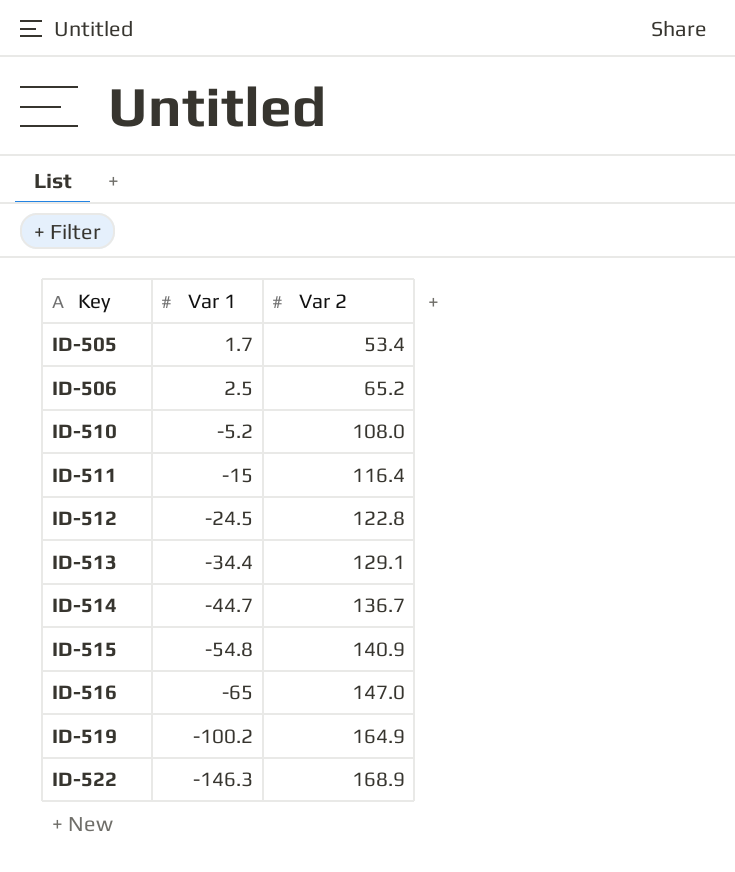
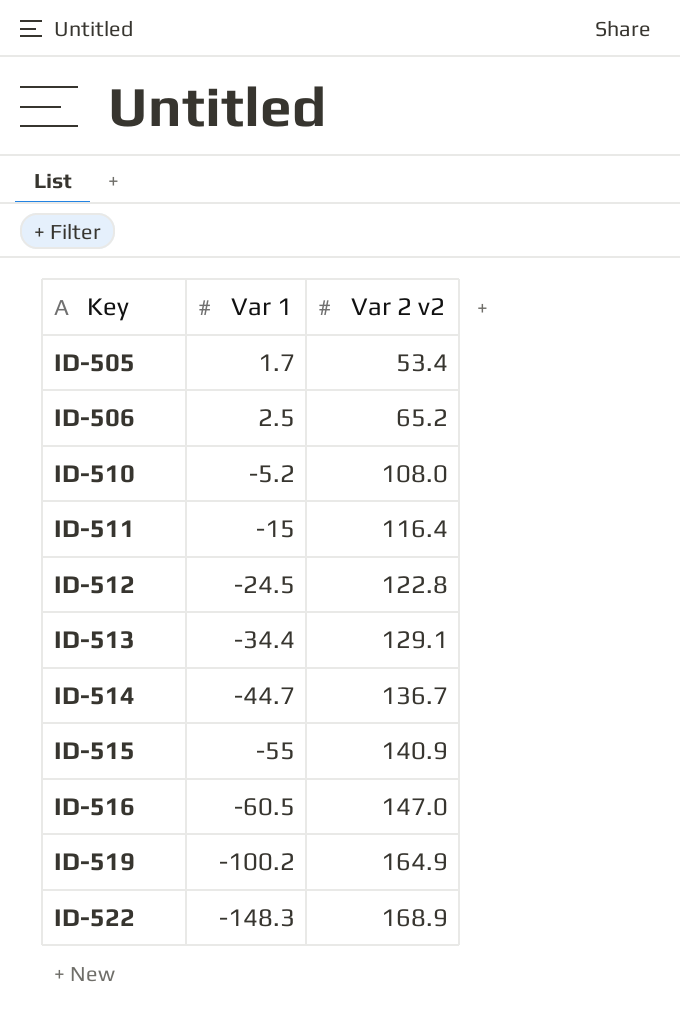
column name: Var 2 -> Var 2 v2
ID-515 | Var 1: -54.8 -> -55
ID-516 | Var 1: -65 -> -60.5
ID-522 | Var 1: -146.3 -> -148.3

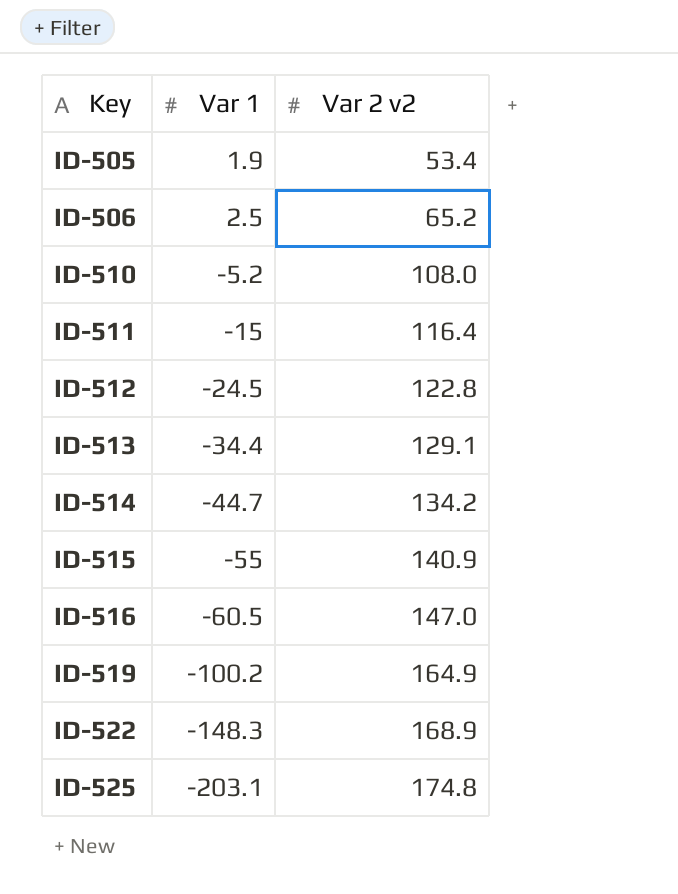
ID-505 | Var 1: 1.7 -> 1.9
ID-514 | Var 2 v2: 136.7 -> 134.2
row ID-525: none -> -203.1 | 174.8

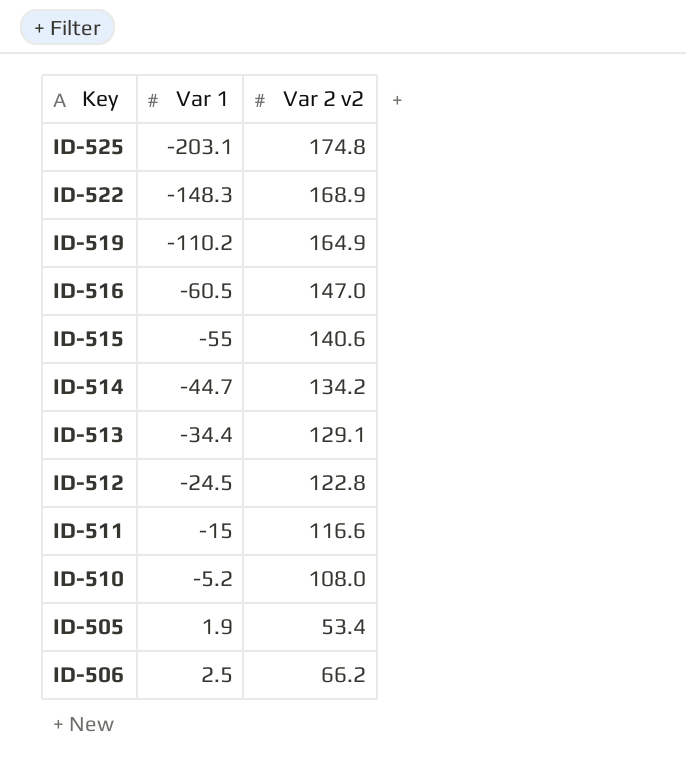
row order: Key ascending -> Var 1 ascending
ID-519 | Var 1: -100.2 -> -110.2
ID-515 | Var 2 v2: 140.9 -> 140.6
ID-511 | Var 2 v2: 116.4 -> 116.6
ID-506 | Var 2 v2: 65.2 -> 66.2

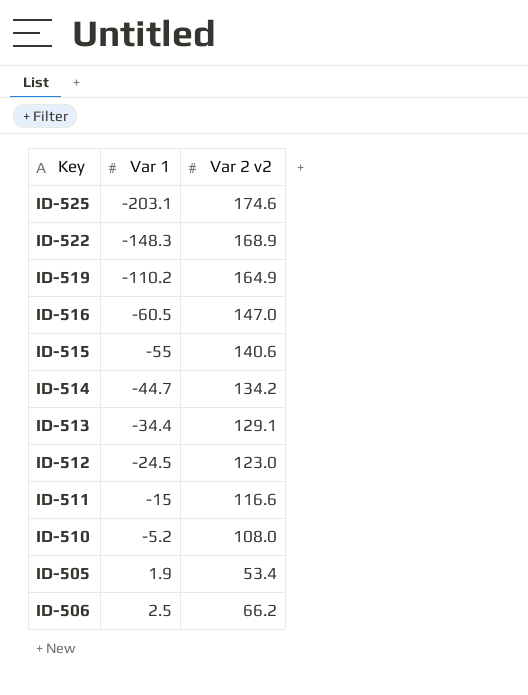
ID-525 | Var 2 v2: 174.8 -> 174.6
ID-512 | Var 2 v2: 122.8 -> 123.0

